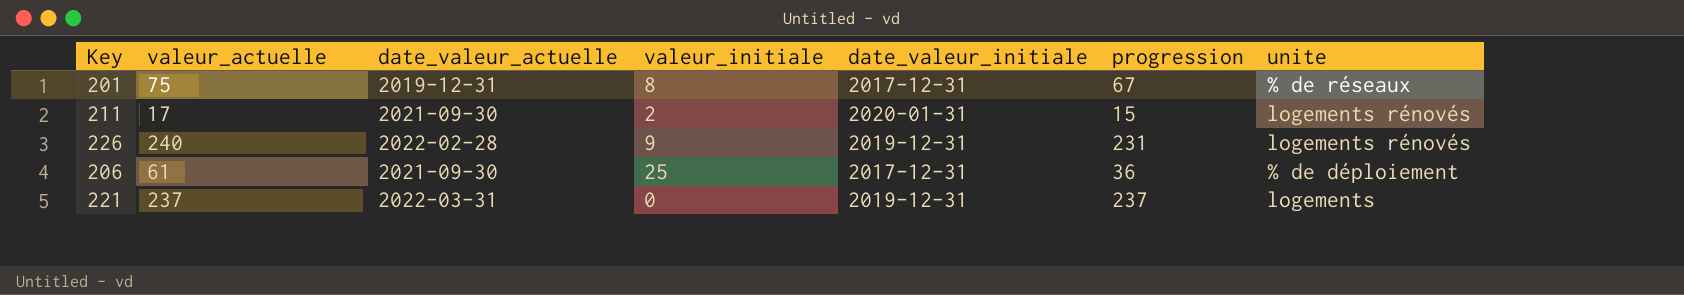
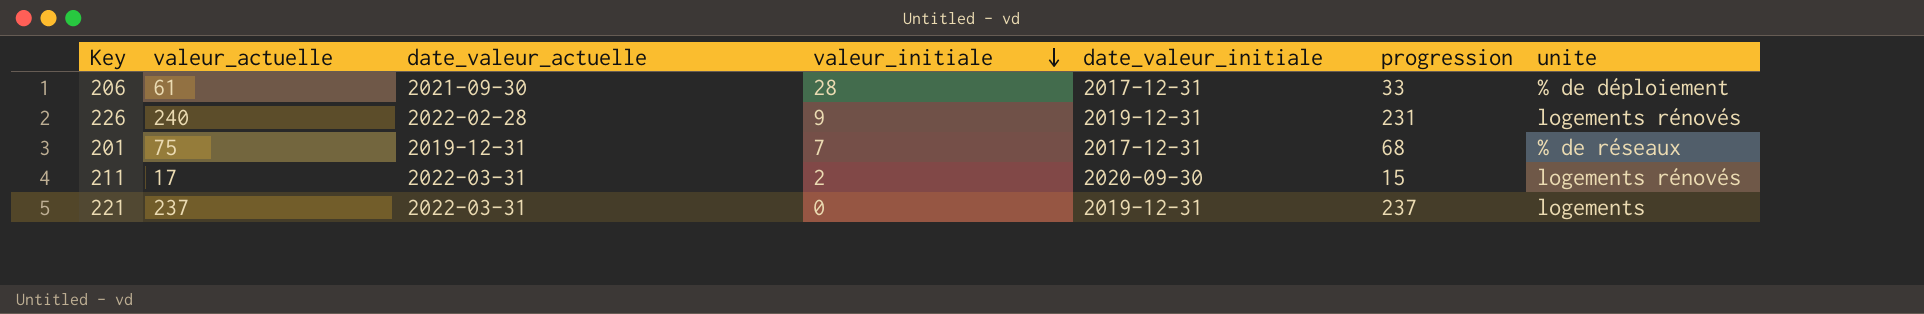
row order: none -> valeur_initiale descending
206 | valeur_initiale: 25 -> 28
206 | progression: 36 -> 33
201 | valeur_initiale: 8 -> 7
201 | progression: 67 -> 68
211 | date_valeur_actuelle: 2021-09-30 -> 2022-03-31
211 | date_valeur_initiale: 2020-01-31 -> 2020-09-30

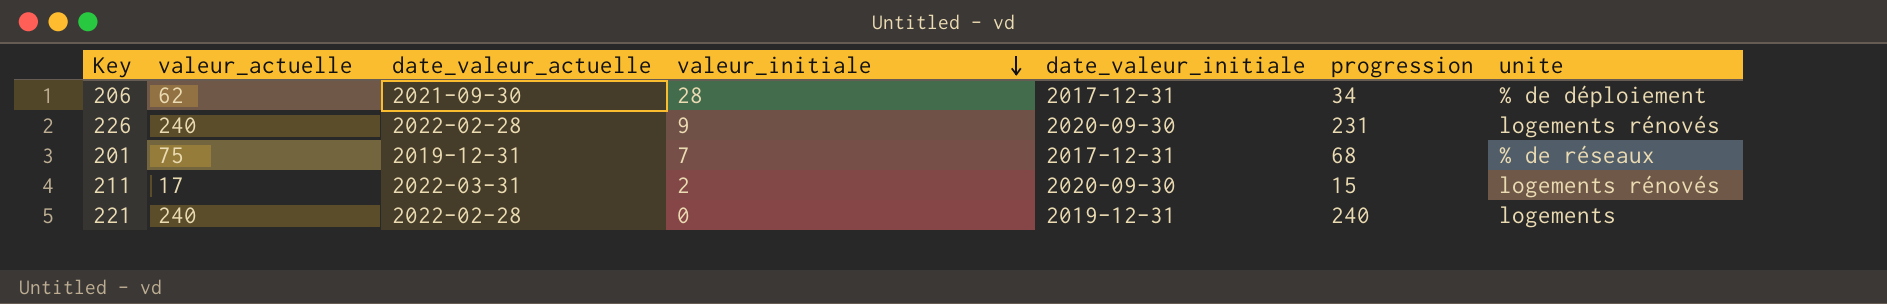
206 | valeur_actuelle: 61 -> 62
206 | progression: 33 -> 34
226 | date_valeur_initiale: 2019-12-31 -> 2020-09-30
221 | valeur_actuelle: 237 -> 240
221 | date_valeur_actuelle: 2022-03-31 -> 2022-02-28
221 | progression: 237 -> 240

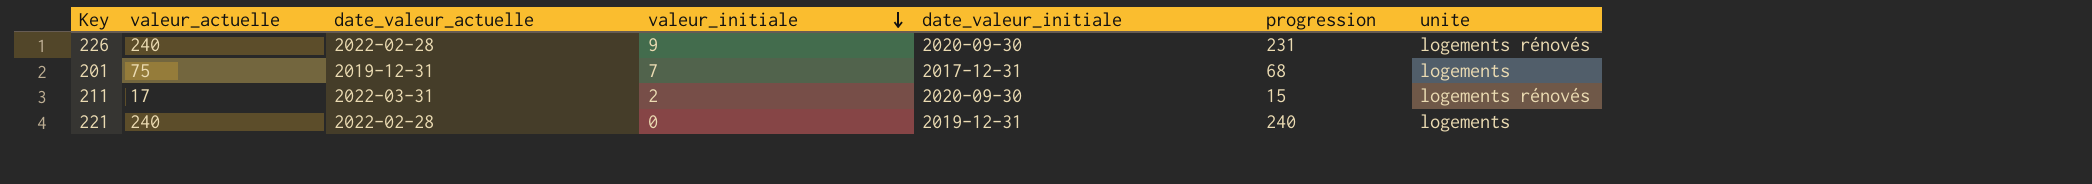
row 206: 62 | 2021-09-30 | 28 | 2017-12-31 | 34 | % de déploiement -> none
201 | unite: % de réseaux -> logements

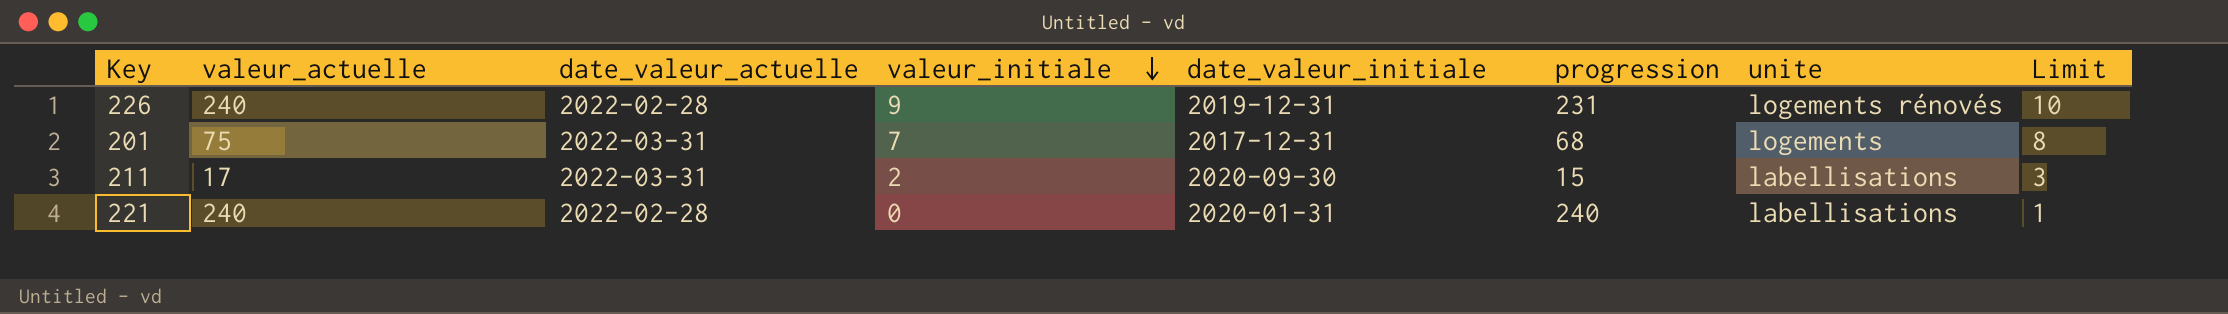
column Limit | formula: none -> [valeur_initiale] + 1
226 | date_valeur_initiale: 2020-09-30 -> 2019-12-31
201 | date_valeur_actuelle: 2019-12-31 -> 2022-03-31
211 | unite: logements rénovés -> labellisations
221 | date_valeur_initiale: 2019-12-31 -> 2020-01-31
221 | unite: logements -> labellisations

